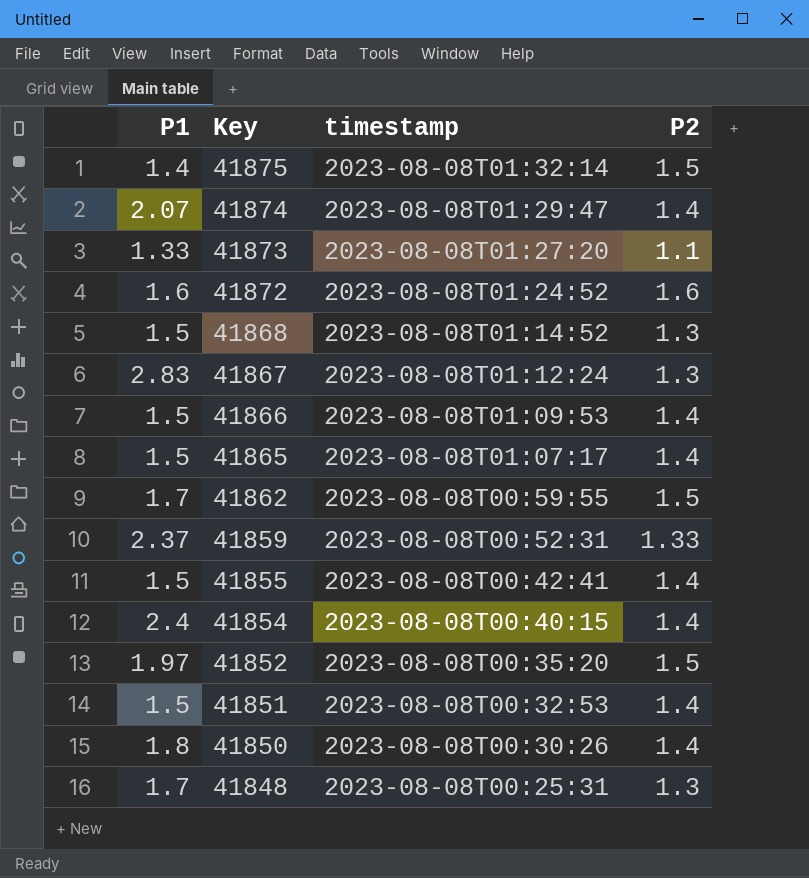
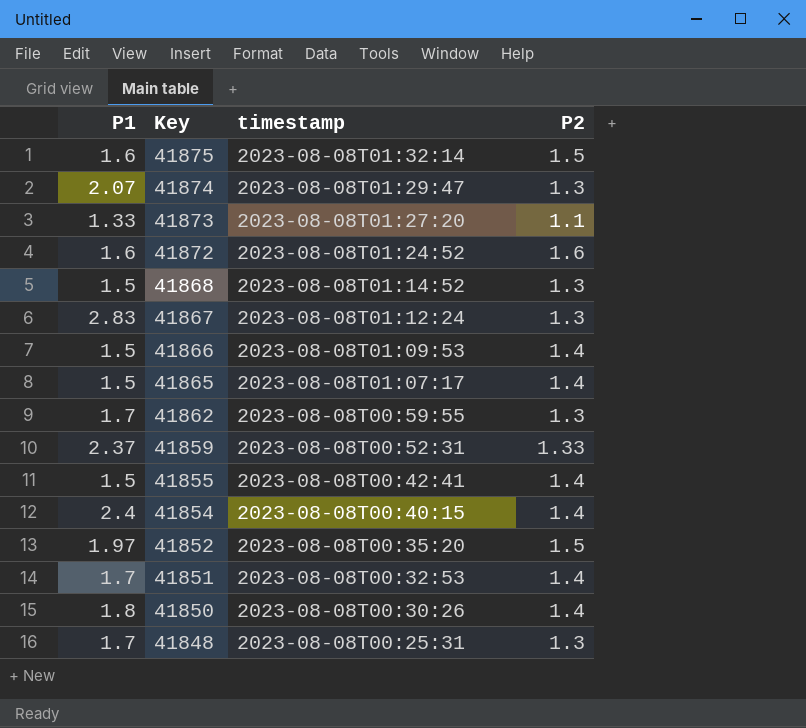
41875 | P1: 1.4 -> 1.6
41874 | P2: 1.4 -> 1.3
41862 | P2: 1.5 -> 1.3
41851 | P1: 1.5 -> 1.7

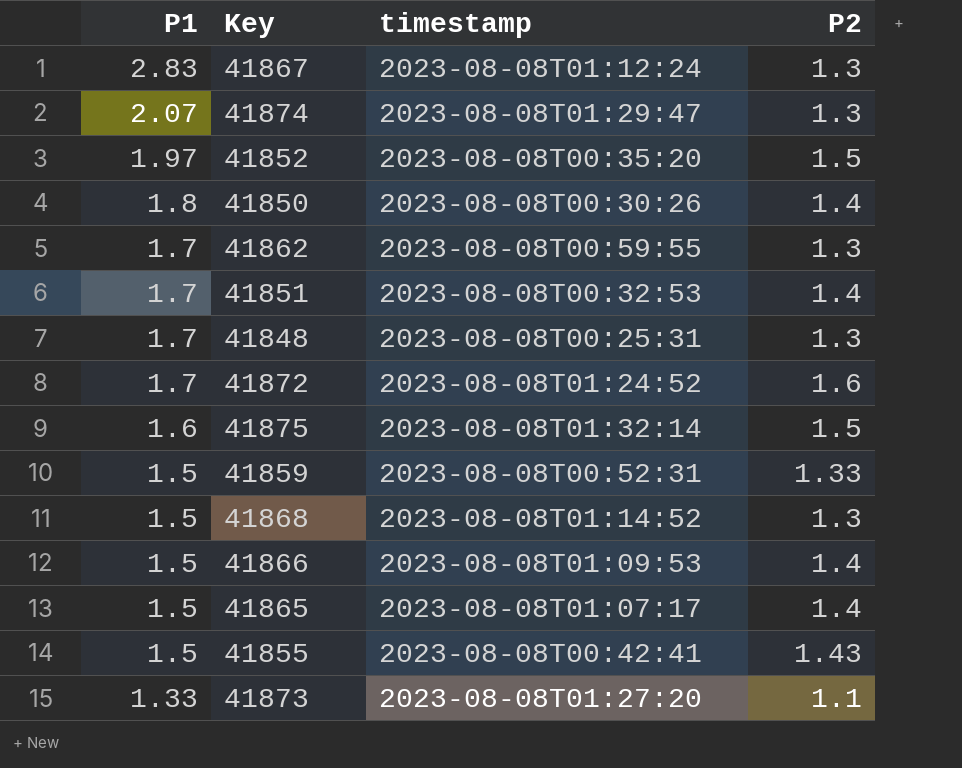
row order: Key descending -> P1 descending
row 41854: 2.4 | 2023-08-08T00:40:15 | 1.4 -> none
41872 | P1: 1.6 -> 1.7
41859 | P1: 2.37 -> 1.5
41855 | P2: 1.4 -> 1.43

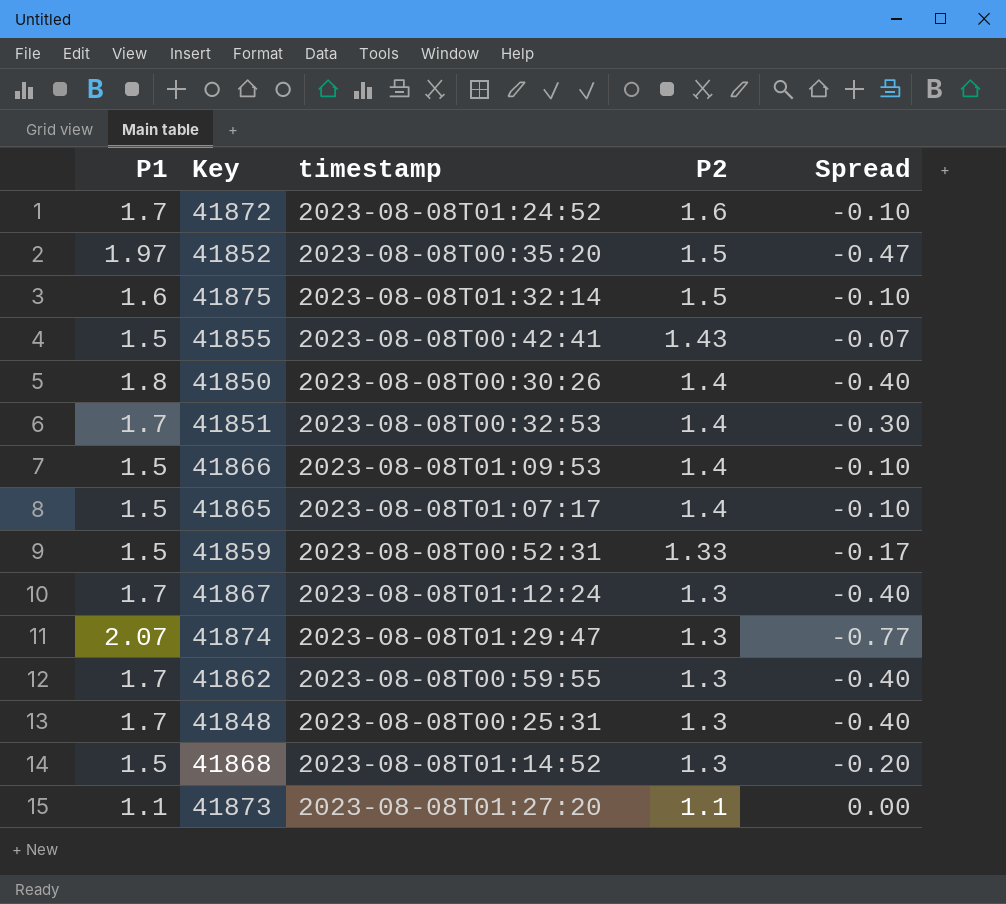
row order: P1 descending -> P2 descending
column Spread | formula: none -> [P2] - [P1]
41867 | P1: 2.83 -> 1.7
41873 | P1: 1.33 -> 1.1

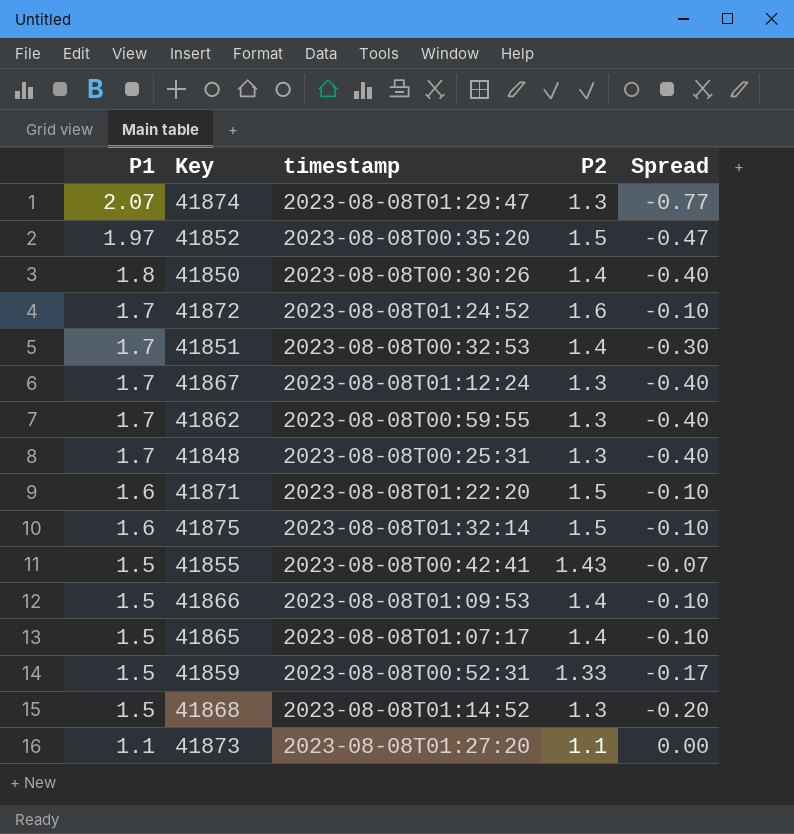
row order: P2 descending -> P1 descending
row 41871: none -> 1.6 | 2023-08-08T01:22:20 | 1.5 | -0.10

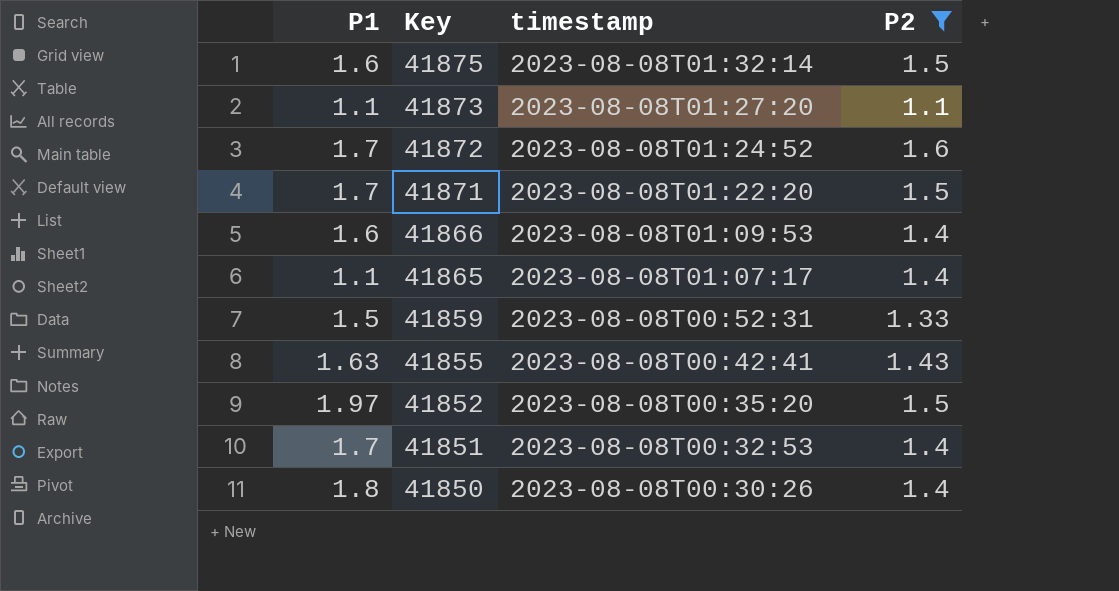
filter: none -> P2 != 1.3
row order: P1 descending -> Key descending
column Spread | formula: [P2] - [P1] -> none
41871 | P1: 1.6 -> 1.7
41866 | P1: 1.5 -> 1.6
41865 | P1: 1.5 -> 1.1
41855 | P1: 1.5 -> 1.63

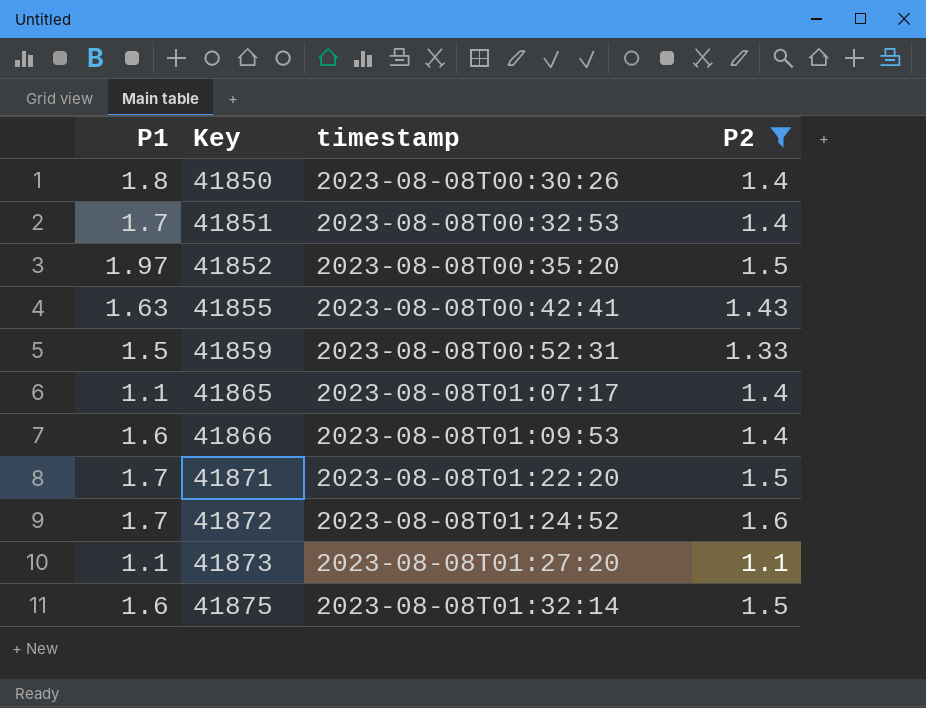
row order: Key descending -> Key ascending

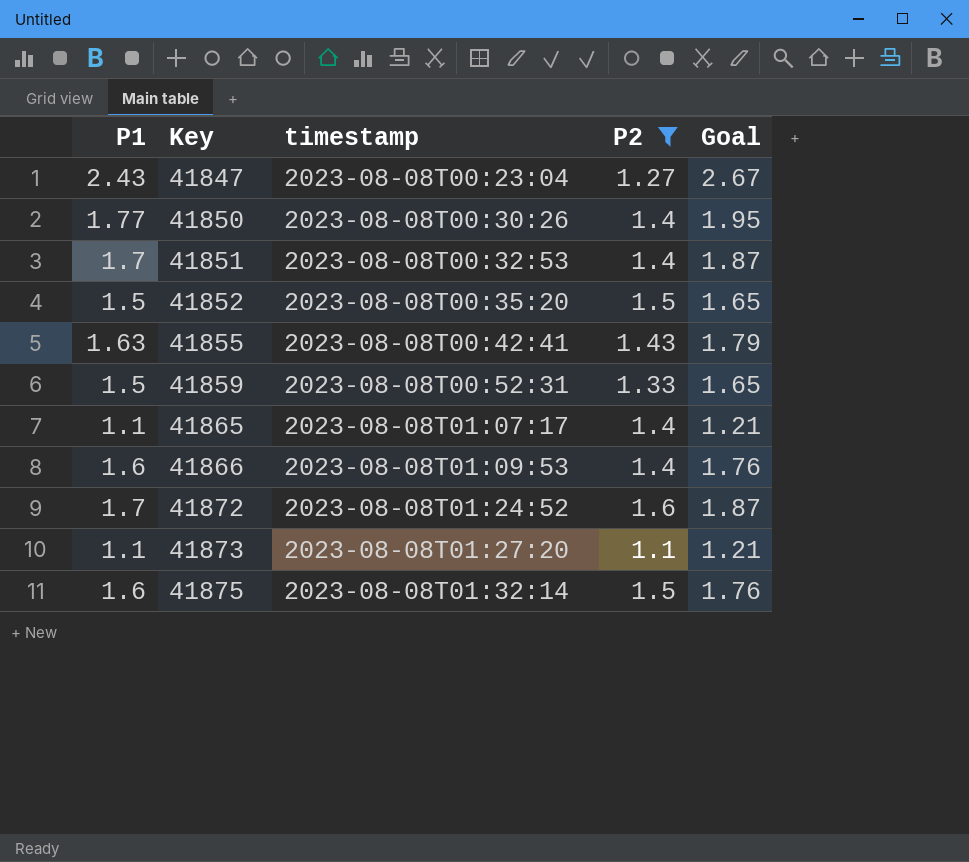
column Goal | formula: none -> [P1] * 1.1
row 41871: 1.7 | 2023-08-08T01:22:20 | 1.5 -> none
row 41847: none -> 2.43 | 2023-08-08T00:23:04 | 1.27 | 2.67
41850 | P1: 1.8 -> 1.77
41852 | P1: 1.97 -> 1.5

